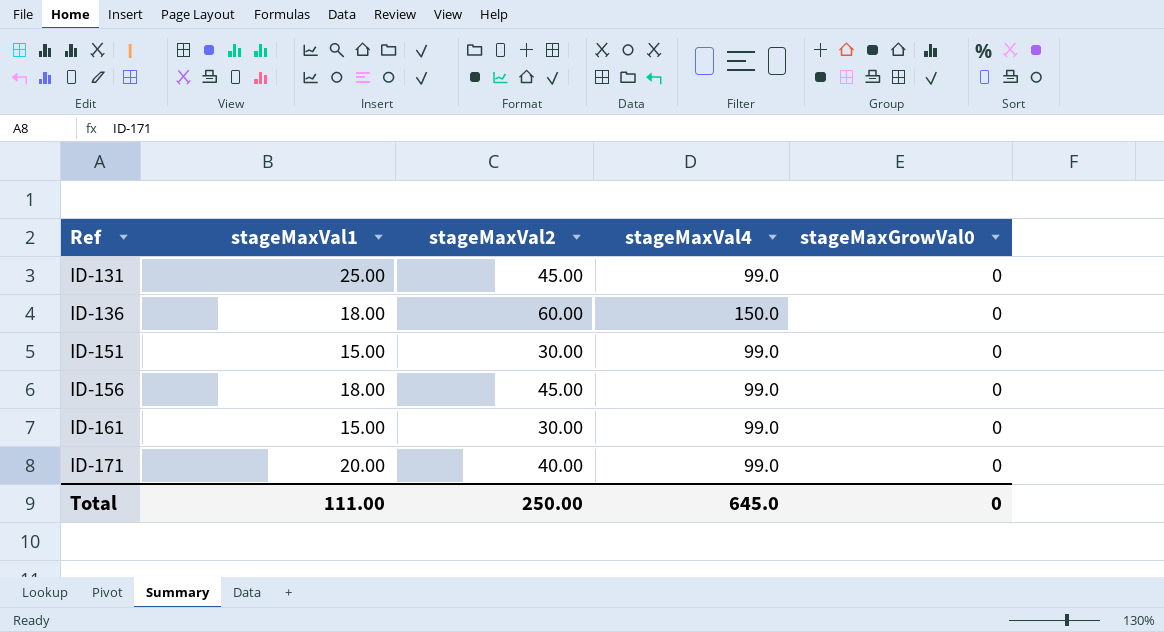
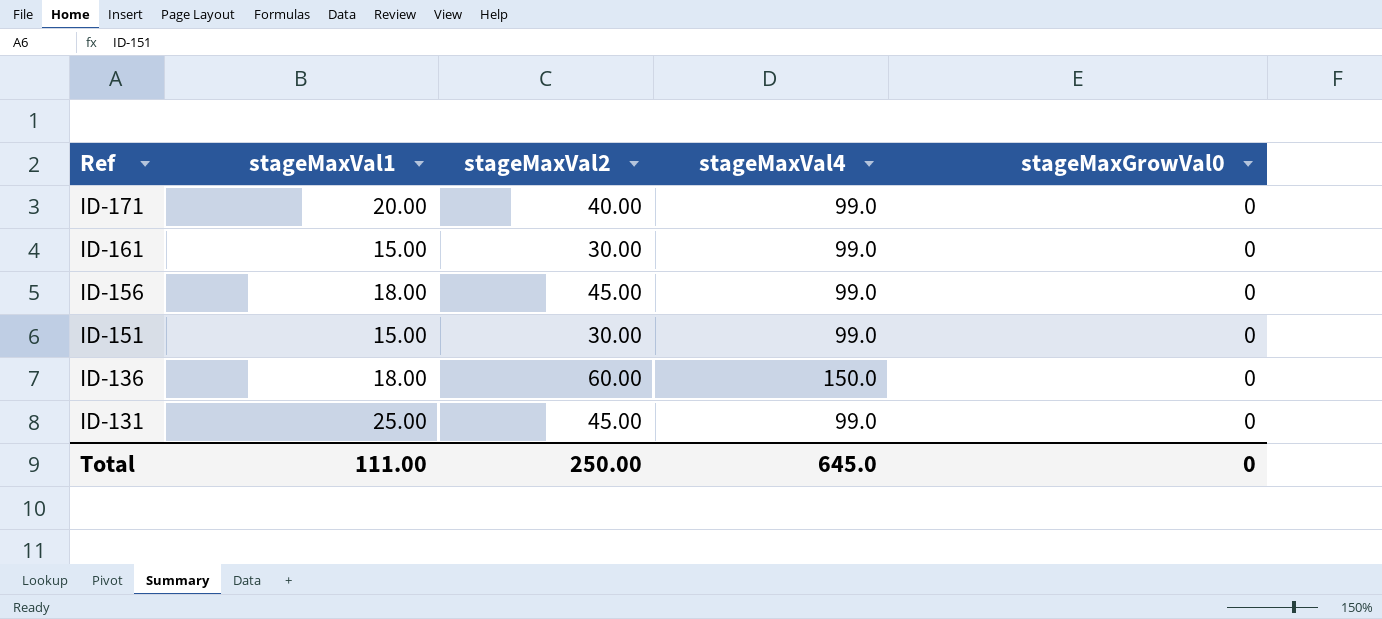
row order: Ref ascending -> Ref descending

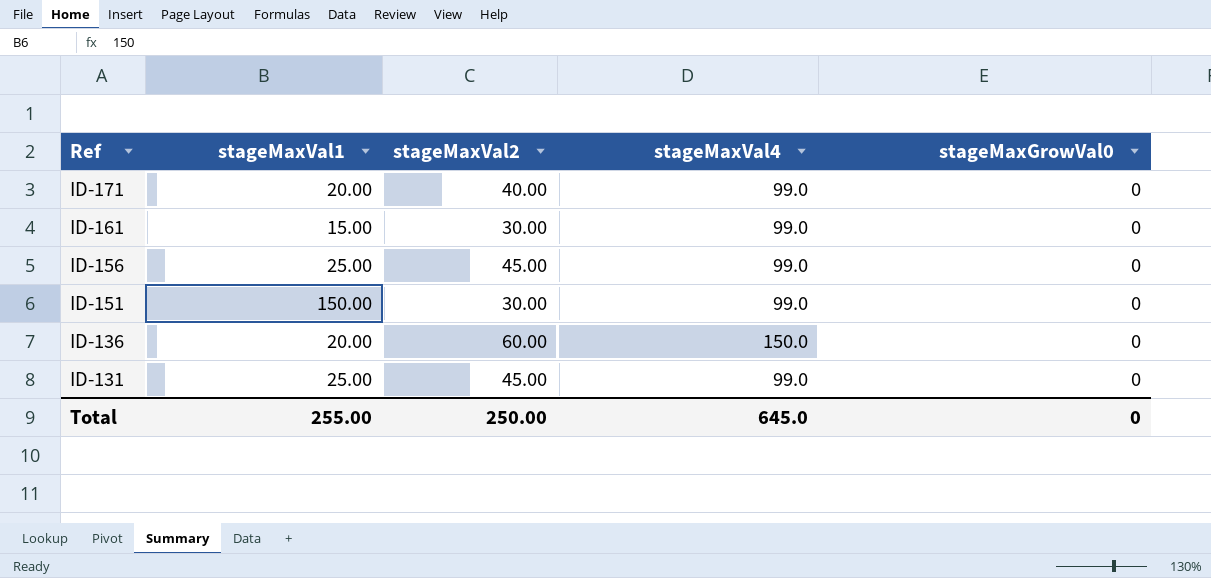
ID-156 | stageMaxVal1: 18.00 -> 25.00
ID-151 | stageMaxVal1: 15.00 -> 150.00
ID-136 | stageMaxVal1: 18.00 -> 20.00
Total | stageMaxVal1: 111.00 -> 255.00

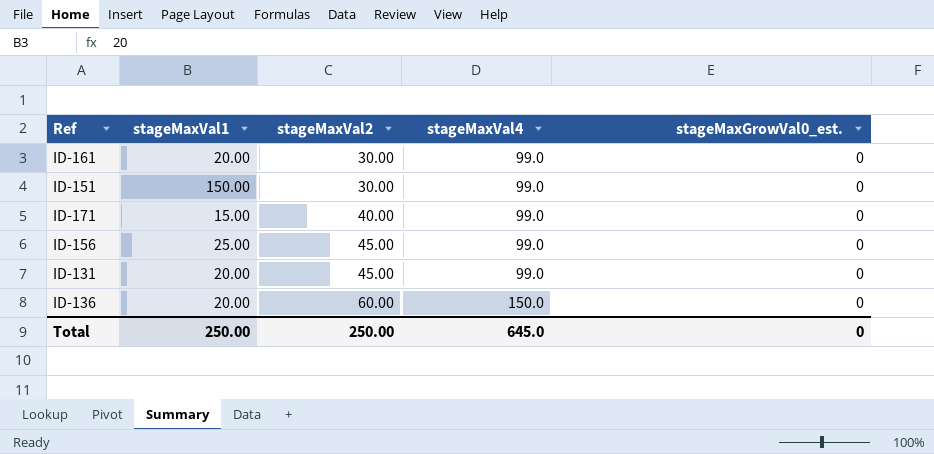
row order: Ref descending -> stageMaxVal2 ascending
column name: stageMaxGrowVal0 -> stageMaxGrowVal0_est.
ID-161 | stageMaxVal1: 15.00 -> 20.00
ID-171 | stageMaxVal1: 20.00 -> 15.00
ID-131 | stageMaxVal1: 25.00 -> 20.00
Total | stageMaxVal1: 255.00 -> 250.00

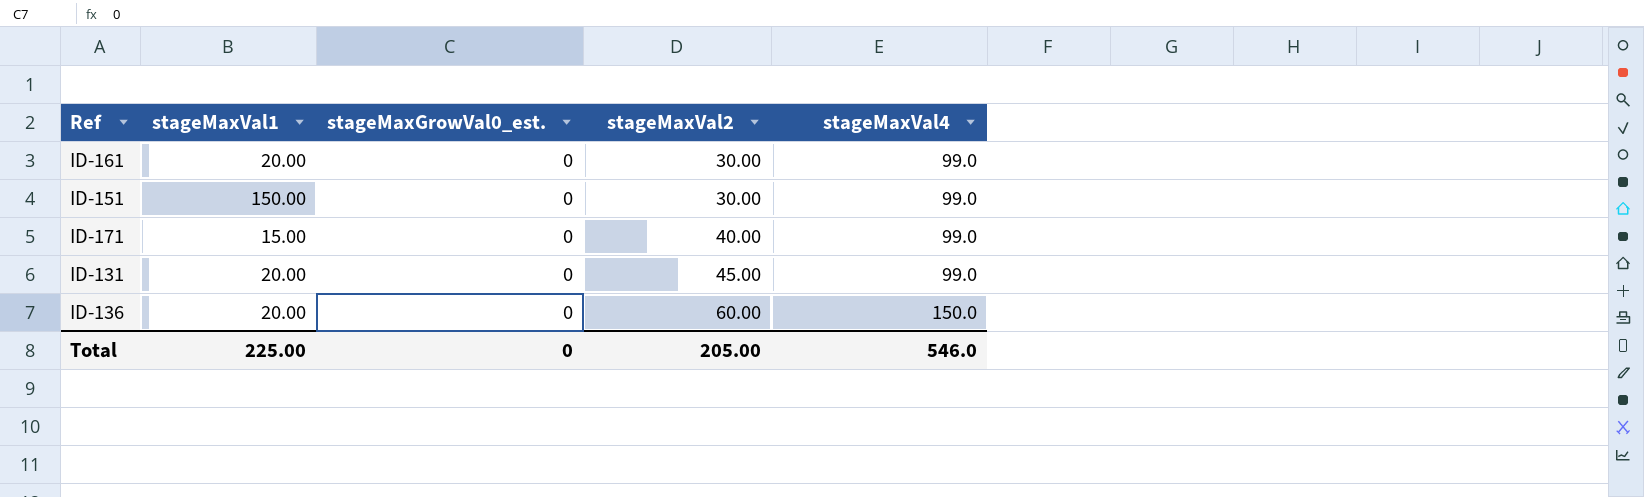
column stageMaxGrowVal0_est. | position: 5 -> 3
row ID-156: 25.00 | 45.00 | 99.0 | 0 -> none
Total | stageMaxVal1: 250.00 -> 225.00
Total | stageMaxVal2: 250.00 -> 205.00
Total | stageMaxVal4: 645.0 -> 546.0

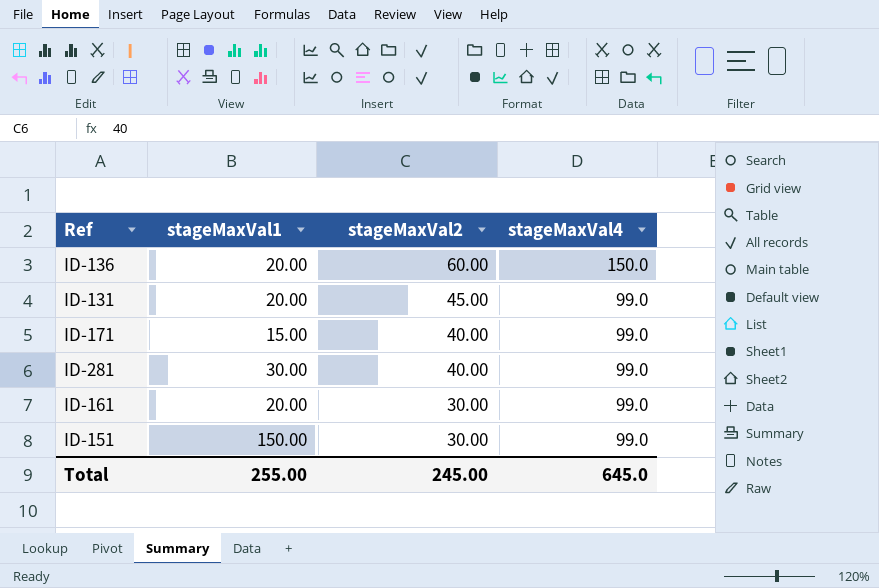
row order: stageMaxVal2 ascending -> stageMaxVal2 descending
column stageMaxGrowVal0_est. | position: 3 -> none
row ID-281: none -> 30.00 | 40.00 | 99.0
Total | stageMaxVal1: 225.00 -> 255.00
Total | stageMaxVal2: 205.00 -> 245.00
Total | stageMaxVal4: 546.0 -> 645.0

